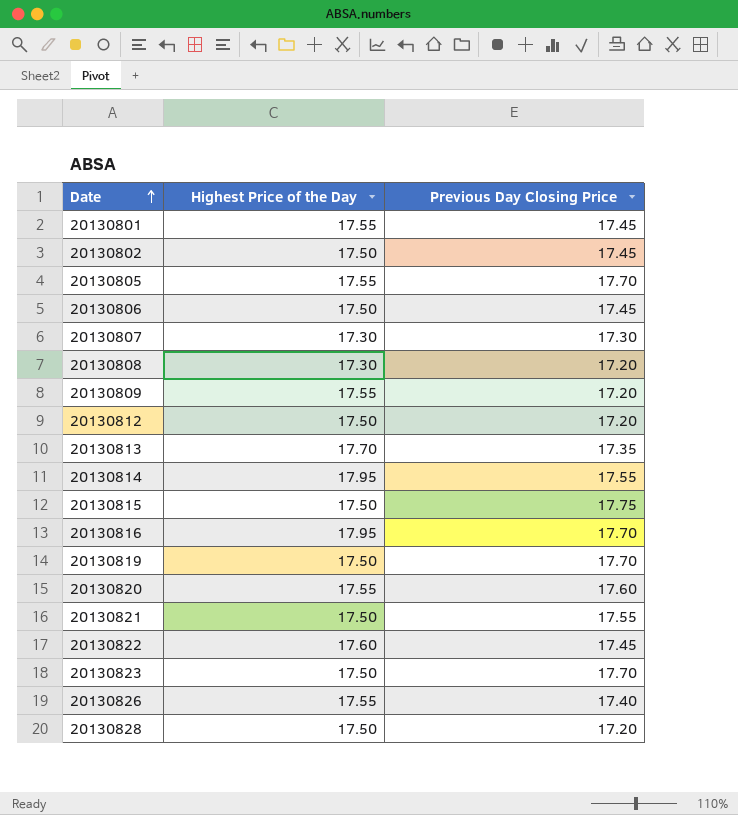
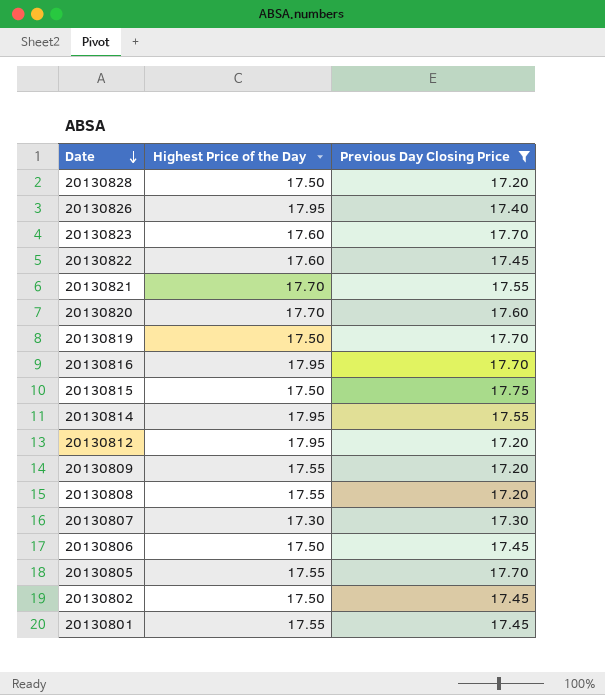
filter: none -> Previous Day Closing Price != 17.35
row order: Date ascending -> Date descending
20130826 | Highest Price of the Day: 17.55 -> 17.95
20130823 | Highest Price of the Day: 17.50 -> 17.60
20130821 | Highest Price of the Day: 17.50 -> 17.70
20130820 | Highest Price of the Day: 17.55 -> 17.70
20130812 | Highest Price of the Day: 17.50 -> 17.95
20130808 | Highest Price of the Day: 17.30 -> 17.55

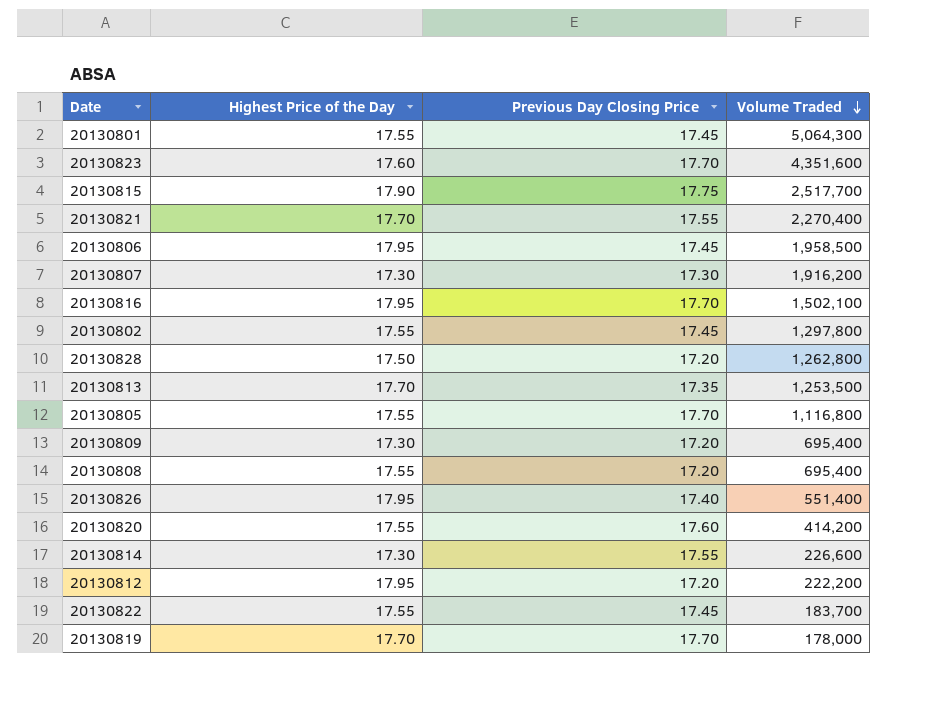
filter: Previous Day Closing Price != 17.35 -> none
row order: Date descending -> Volume Traded descending
column Volume Traded | position: none -> 4
20130815 | Highest Price of the Day: 17.50 -> 17.90
20130806 | Highest Price of the Day: 17.50 -> 17.95
20130802 | Highest Price of the Day: 17.50 -> 17.55
20130809 | Highest Price of the Day: 17.55 -> 17.30
20130820 | Highest Price of the Day: 17.70 -> 17.55
20130814 | Highest Price of the Day: 17.95 -> 17.30
20130822 | Highest Price of the Day: 17.60 -> 17.55
20130819 | Highest Price of the Day: 17.50 -> 17.70

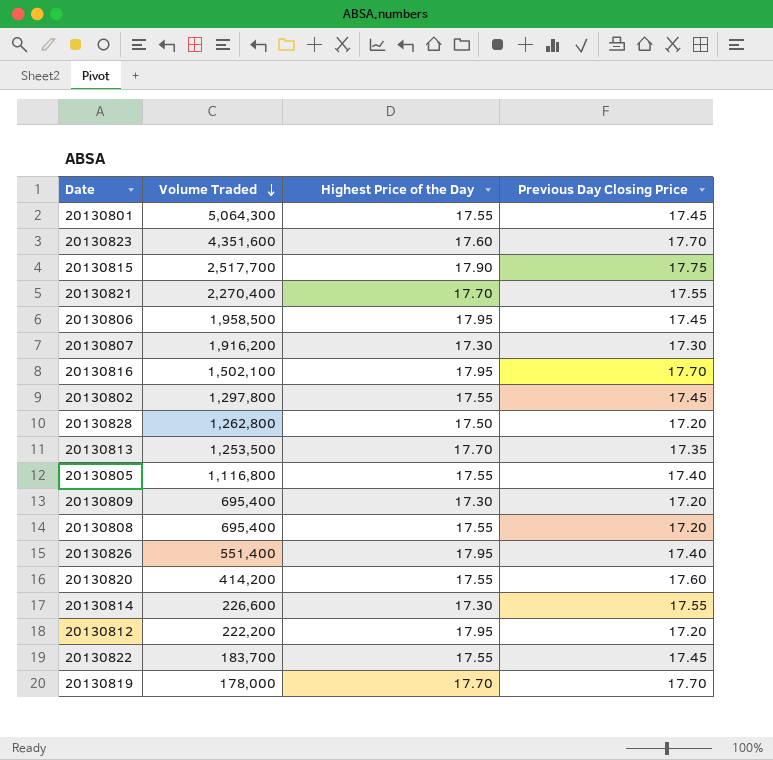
column Volume Traded | position: 4 -> 2
20130805 | Previous Day Closing Price: 17.70 -> 17.40

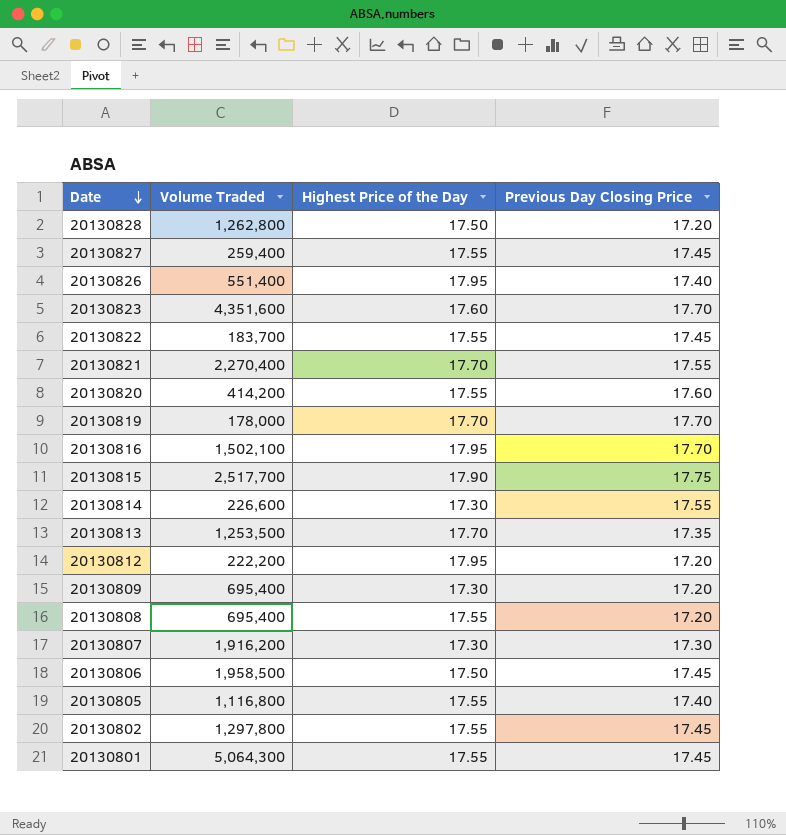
row order: Volume Traded descending -> Date descending
row 20130827: none -> 259,400 | 17.55 | 17.45
20130806 | Highest Price of the Day: 17.95 -> 17.50

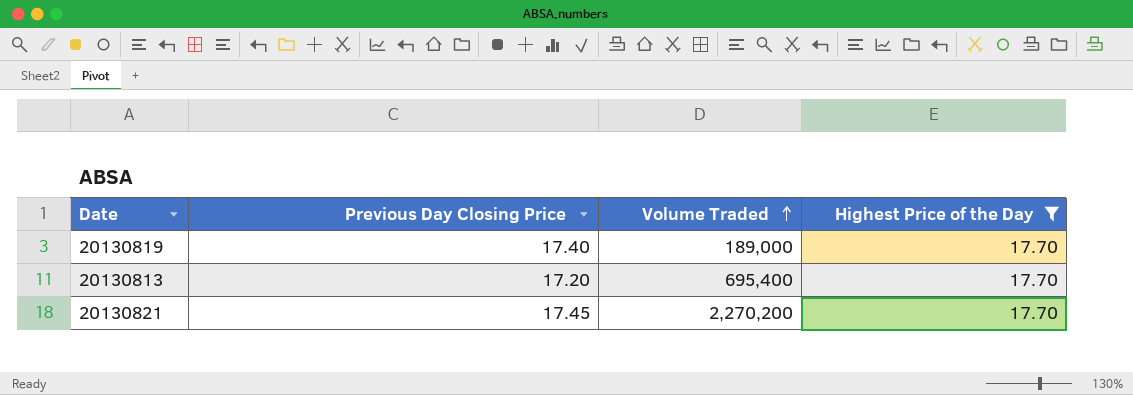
filter: none -> Highest Price of the Day = 17.70
row order: Date descending -> Volume Traded ascending
column Previous Day Closing Price | position: 4 -> 2
20130819 | Previous Day Closing Price: 17.70 -> 17.40
20130819 | Volume Traded: 178,000 -> 189,000
20130813 | Previous Day Closing Price: 17.35 -> 17.20
20130813 | Volume Traded: 1,253,500 -> 695,400
20130821 | Previous Day Closing Price: 17.55 -> 17.45
20130821 | Volume Traded: 2,270,400 -> 2,270,200

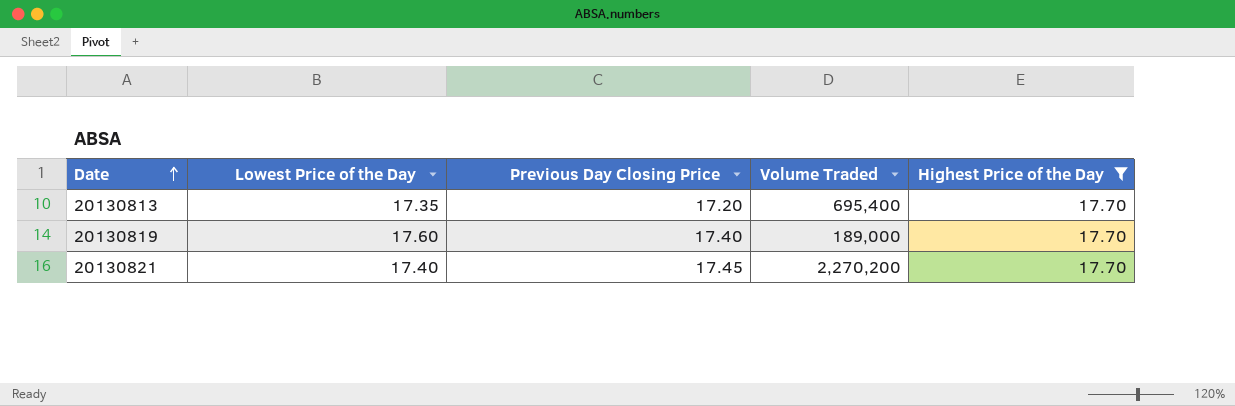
row order: Volume Traded ascending -> Date ascending
column Lowest Price of the Day | position: none -> 2

